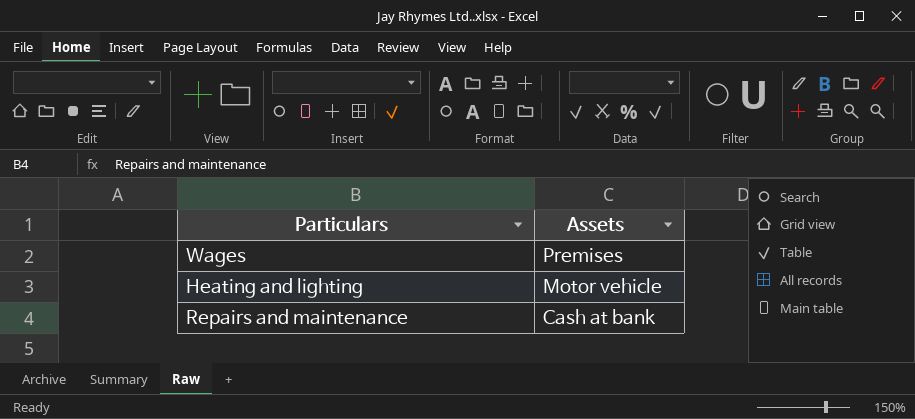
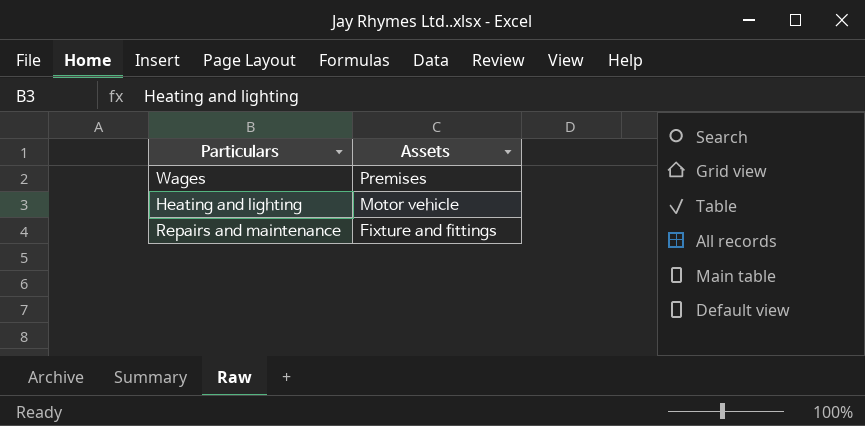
Repairs and maintenance | Assets: Cash at bank -> Fixture and fittings

